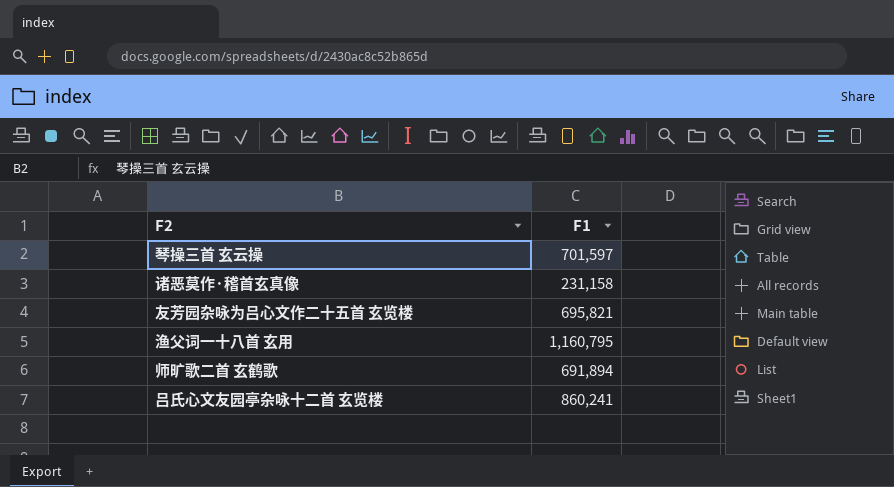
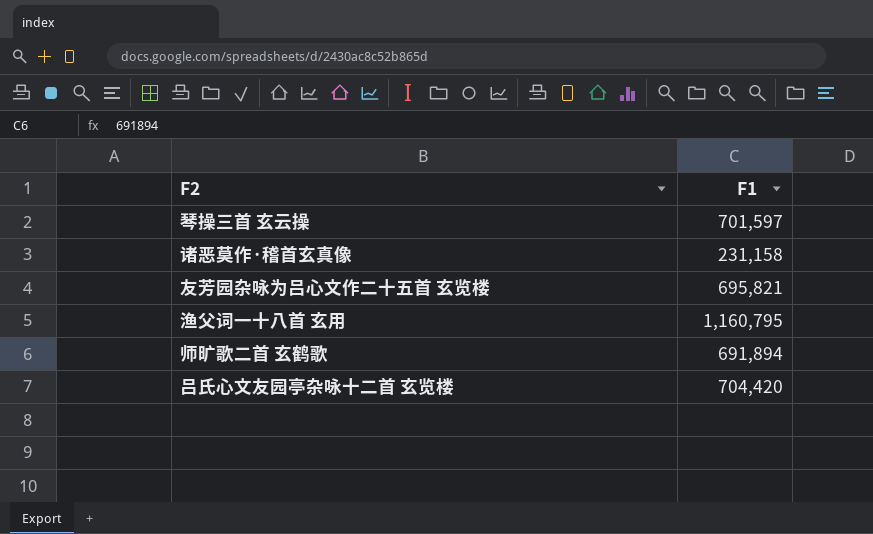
吕氏心文友园亭杂咏十二首 玄览楼 | F1: 860,241 -> 704,420

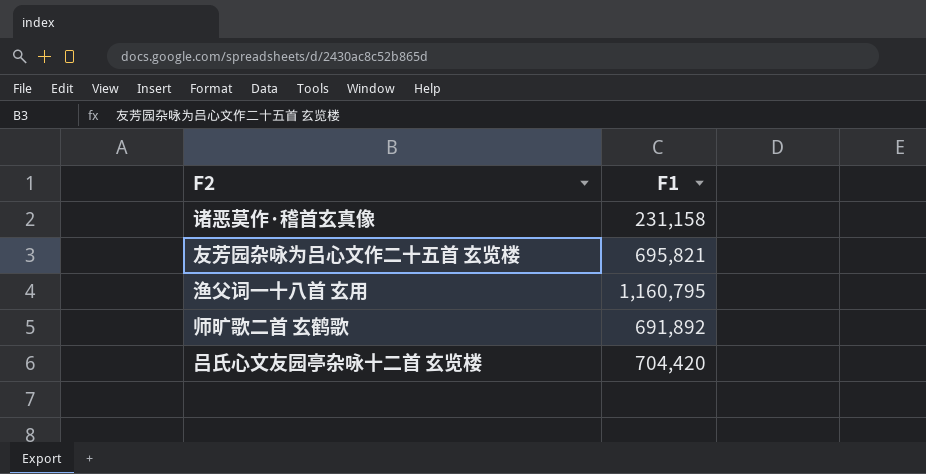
row 琴操三首 玄云操: 701,597 -> none
师旷歌二首 玄鹤歌 | F1: 691,894 -> 691,892

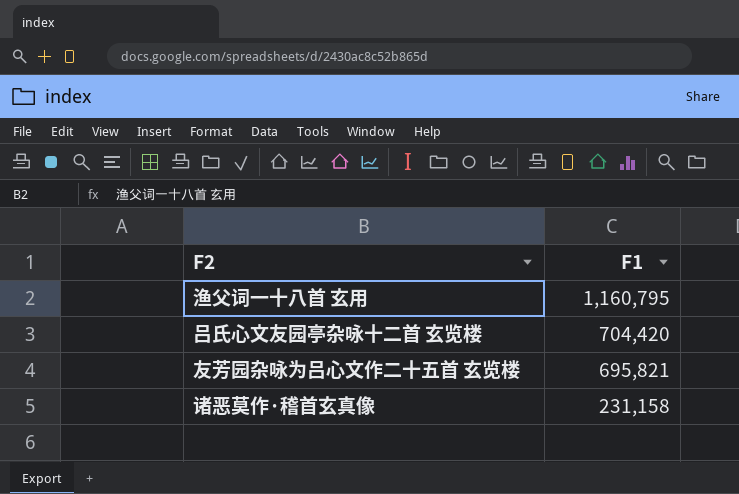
row order: none -> F1 descending
row 师旷歌二首 玄鹤歌: 691,892 -> none

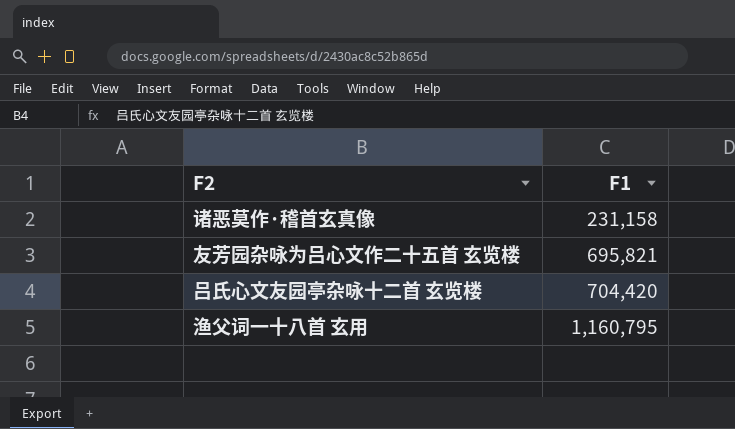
row order: F1 descending -> F1 ascending

